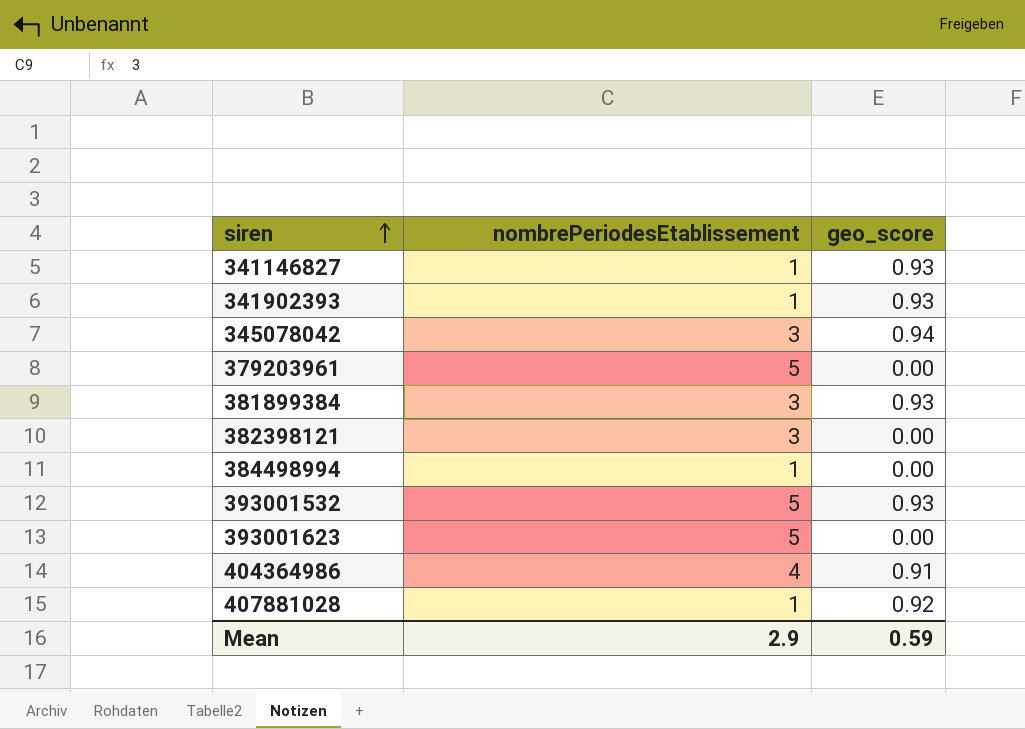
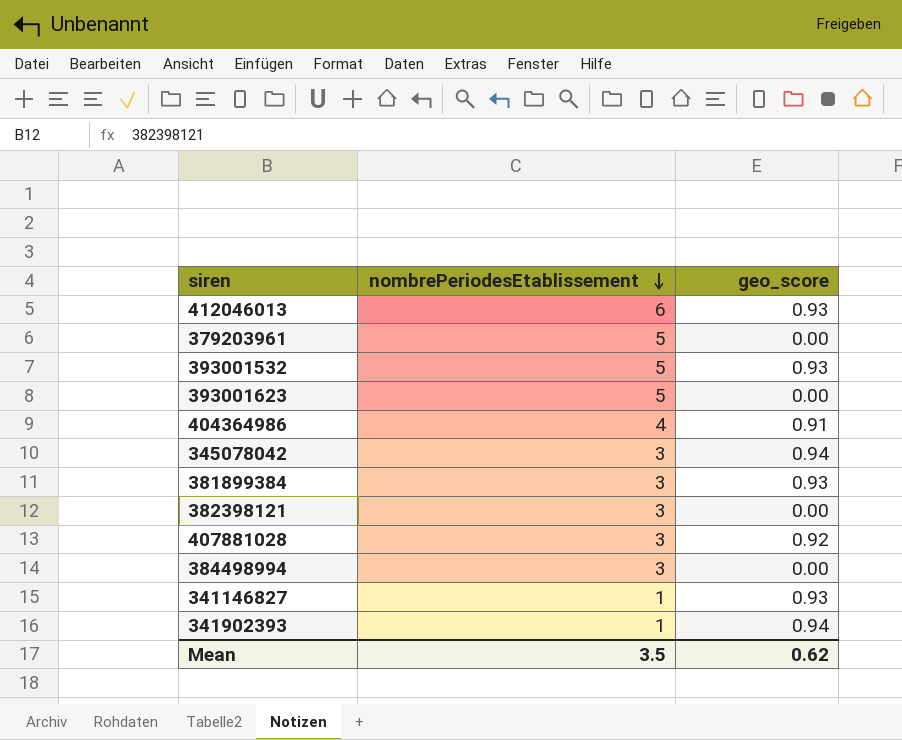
row order: siren ascending -> nombrePeriodesEtablissement descending
row 412046013: none -> 6 | 0.93
407881028 | nombrePeriodesEtablissement: 1 -> 3
384498994 | nombrePeriodesEtablissement: 1 -> 3
341902393 | geo_score: 0.93 -> 0.94
Mean | nombrePeriodesEtablissement: 2.9 -> 3.5
Mean | geo_score: 0.59 -> 0.62

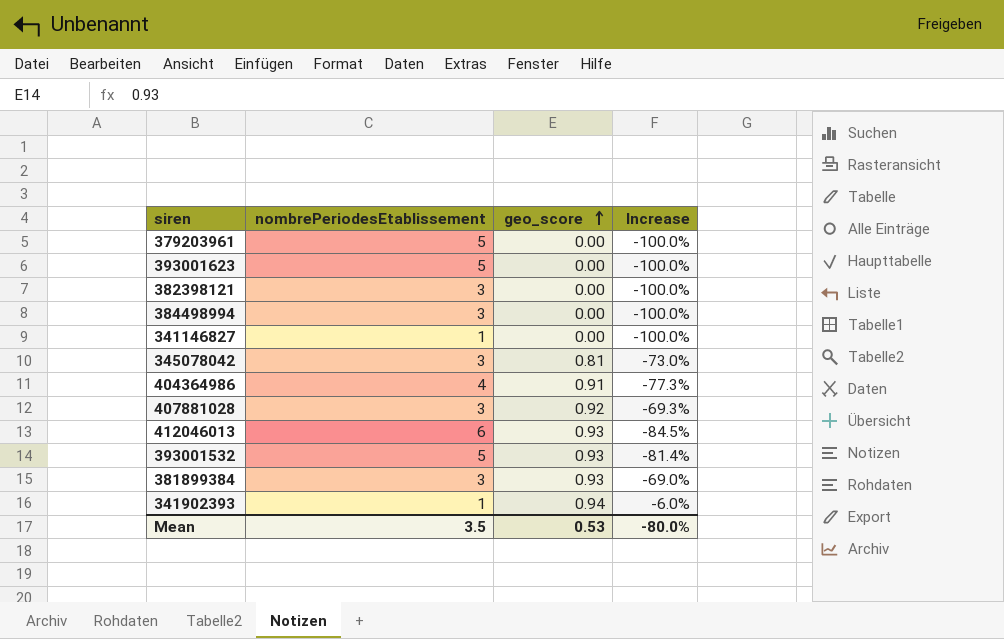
row order: nombrePeriodesEtablissement descending -> geo_score ascending
column Increase | formula: none -> ([geo_score] - [nombrePeriodesEtablissement]) / [nombrePeriodesEtablissement]
341146827 | geo_score: 0.93 -> 0.00
345078042 | geo_score: 0.94 -> 0.81
Mean | geo_score: 0.62 -> 0.53

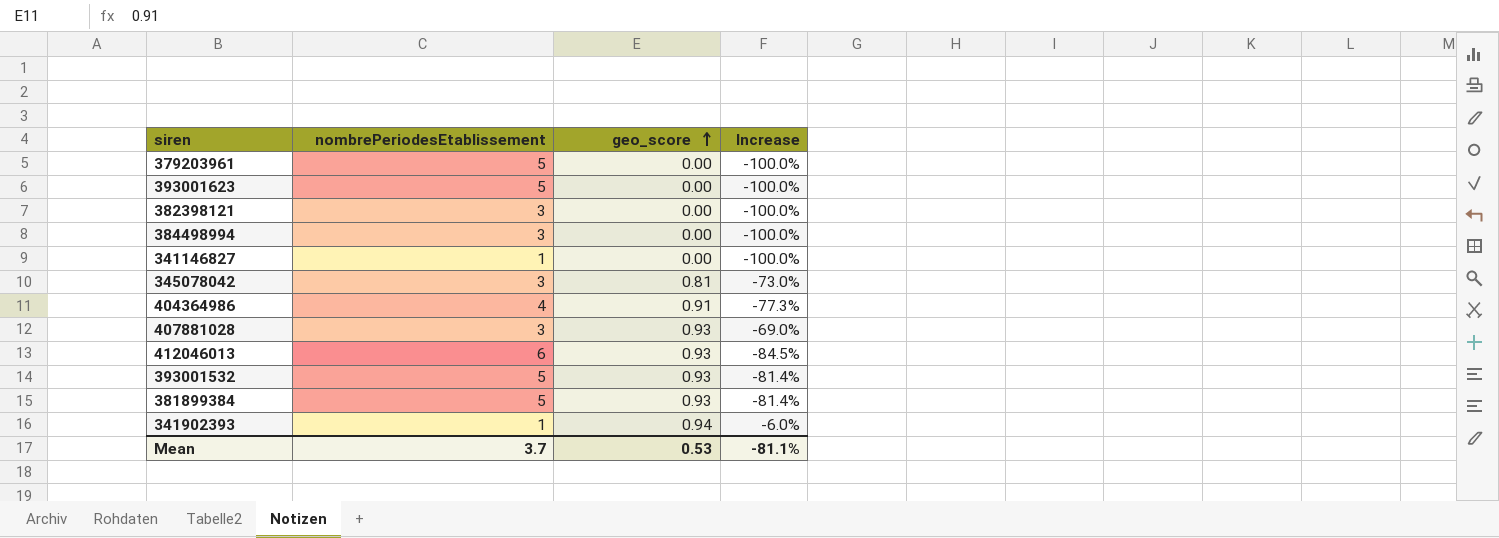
407881028 | geo_score: 0.92 -> 0.93
407881028 | Increase: -69.3% -> -69.0%
381899384 | nombrePeriodesEtablissement: 3 -> 5
381899384 | Increase: -69.0% -> -81.4%
Mean | nombrePeriodesEtablissement: 3.5 -> 3.7
Mean | Increase: -80.0% -> -81.1%

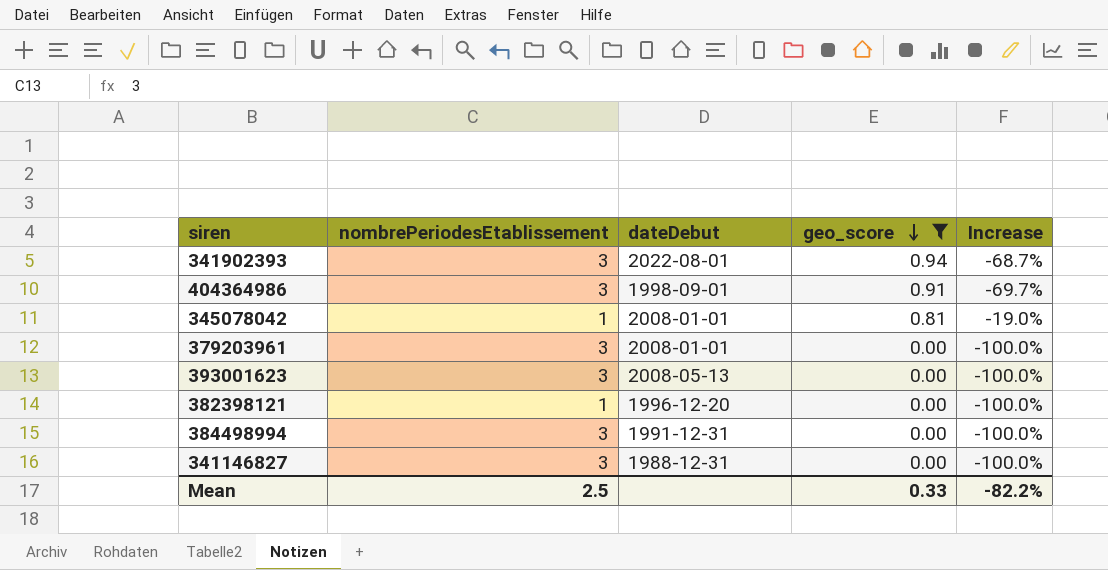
filter: none -> geo_score != 0.93
row order: geo_score ascending -> geo_score descending
column dateDebut | position: none -> 3
341902393 | nombrePeriodesEtablissement: 1 -> 3
341902393 | Increase: -6.0% -> -68.7%
404364986 | nombrePeriodesEtablissement: 4 -> 3
404364986 | Increase: -77.3% -> -69.7%
345078042 | nombrePeriodesEtablissement: 3 -> 1
345078042 | Increase: -73.0% -> -19.0%
379203961 | nombrePeriodesEtablissement: 5 -> 3
393001623 | nombrePeriodesEtablissement: 5 -> 3
382398121 | nombrePeriodesEtablissement: 3 -> 1
341146827 | nombrePeriodesEtablissement: 1 -> 3
Mean | nombrePeriodesEtablissement: 3.7 -> 2.5
Mean | geo_score: 0.53 -> 0.33
Mean | Increase: -81.1% -> -82.2%

